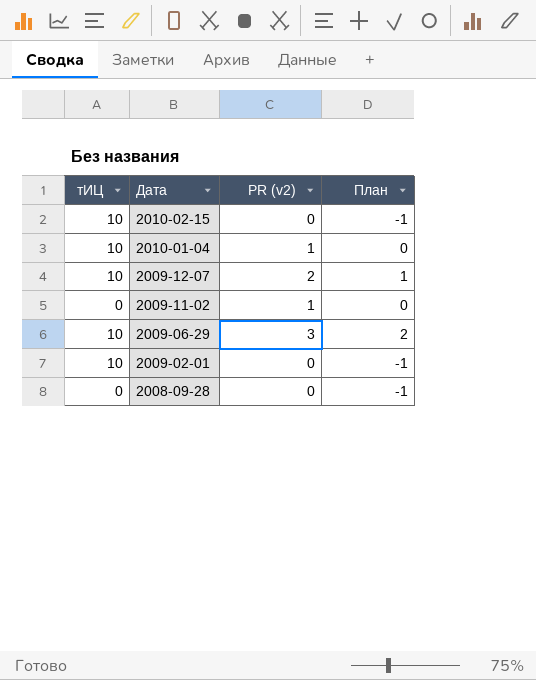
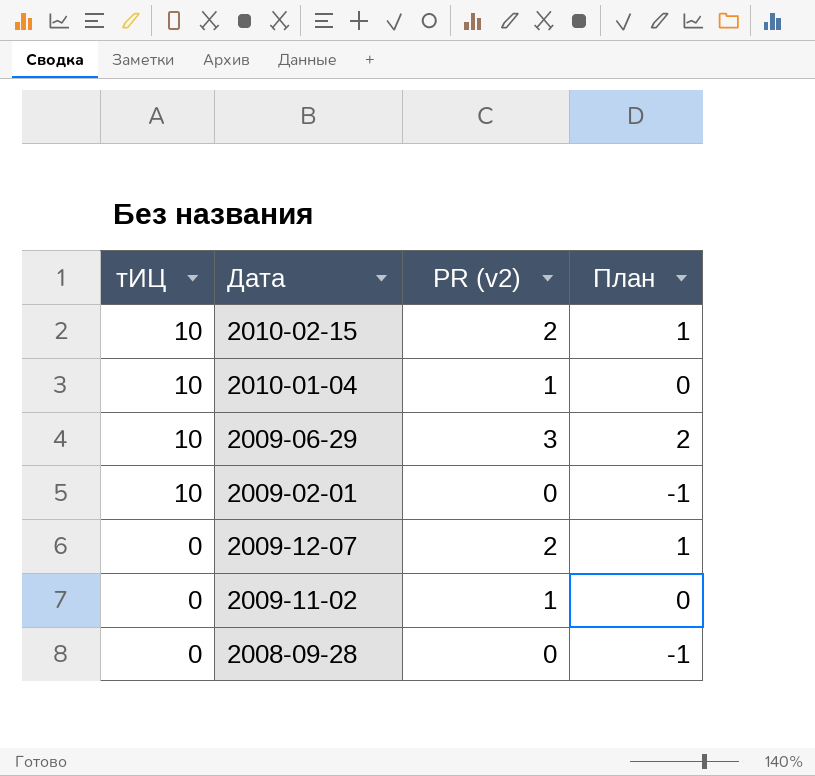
row order: Дата descending -> тИЦ descending
2010-02-15 | PR (v2): 0 -> 2
2010-02-15 | План: -1 -> 1
2009-12-07 | тИЦ: 10 -> 0

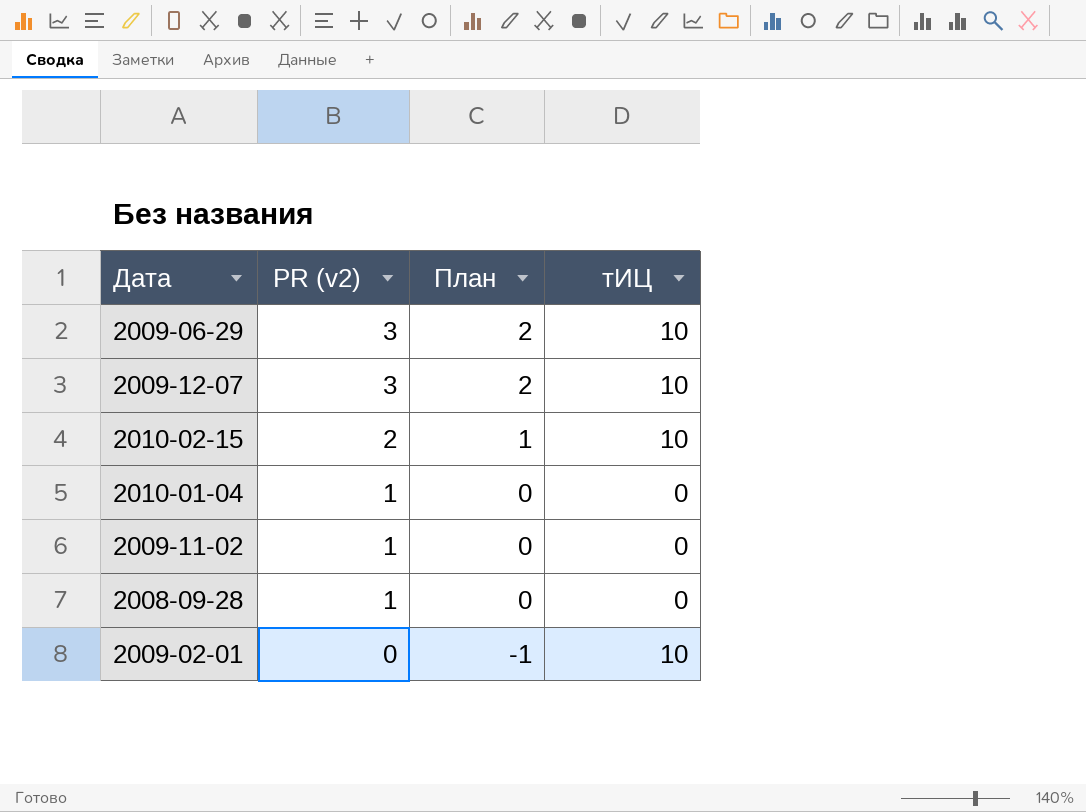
row order: тИЦ descending -> PR (v2) descending
column тИЦ | position: 1 -> 4
2009-12-07 | PR (v2): 2 -> 3
2009-12-07 | План: 1 -> 2
2009-12-07 | тИЦ: 0 -> 10
2010-01-04 | тИЦ: 10 -> 0
2008-09-28 | PR (v2): 0 -> 1
2008-09-28 | План: -1 -> 0

